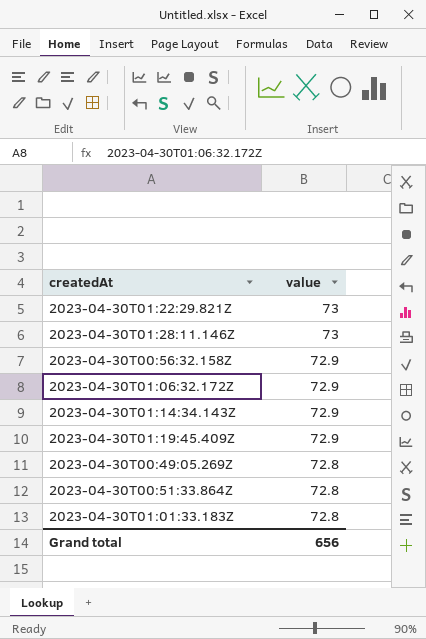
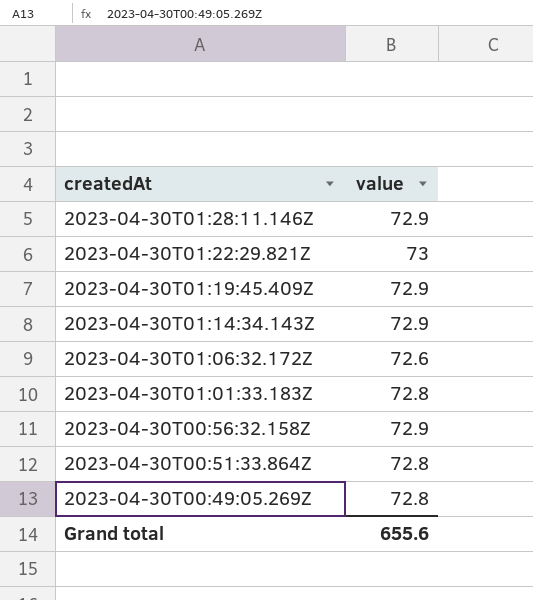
row order: value descending -> createdAt descending
2023-04-30T01:28:11.146Z | value: 73 -> 72.9
2023-04-30T01:06:32.172Z | value: 72.9 -> 72.6
Grand total | value: 656 -> 655.6

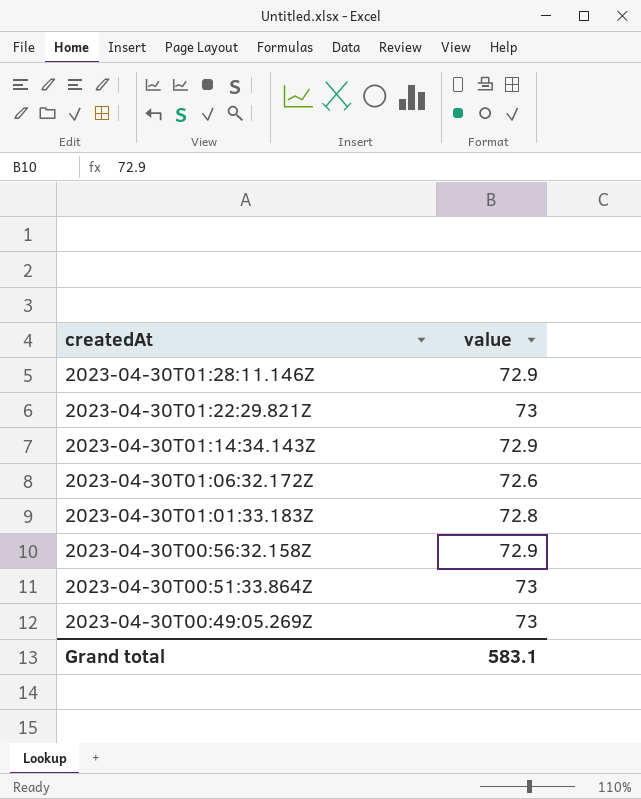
row 2023-04-30T01:19:45.409Z: 72.9 -> none
2023-04-30T00:51:33.864Z | value: 72.8 -> 73
2023-04-30T00:49:05.269Z | value: 72.8 -> 73
Grand total | value: 655.6 -> 583.1

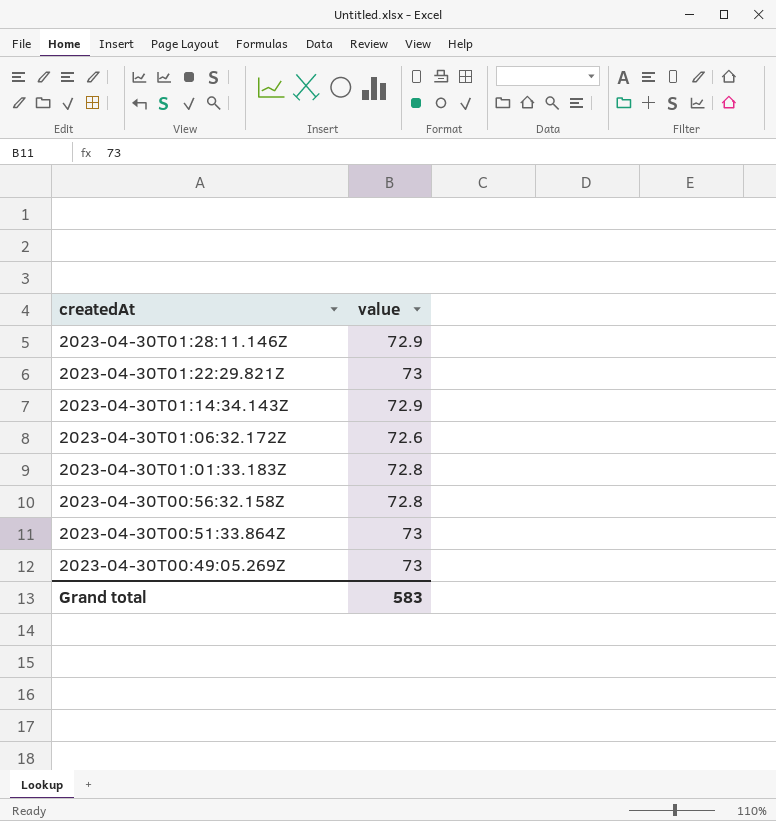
2023-04-30T00:56:32.158Z | value: 72.9 -> 72.8
Grand total | value: 583.1 -> 583

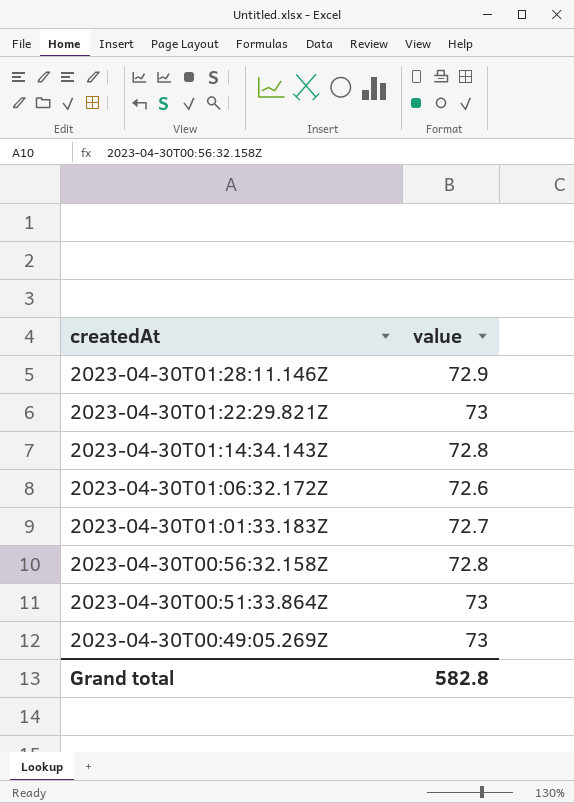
2023-04-30T01:14:34.143Z | value: 72.9 -> 72.8
2023-04-30T01:01:33.183Z | value: 72.8 -> 72.7
Grand total | value: 583 -> 582.8

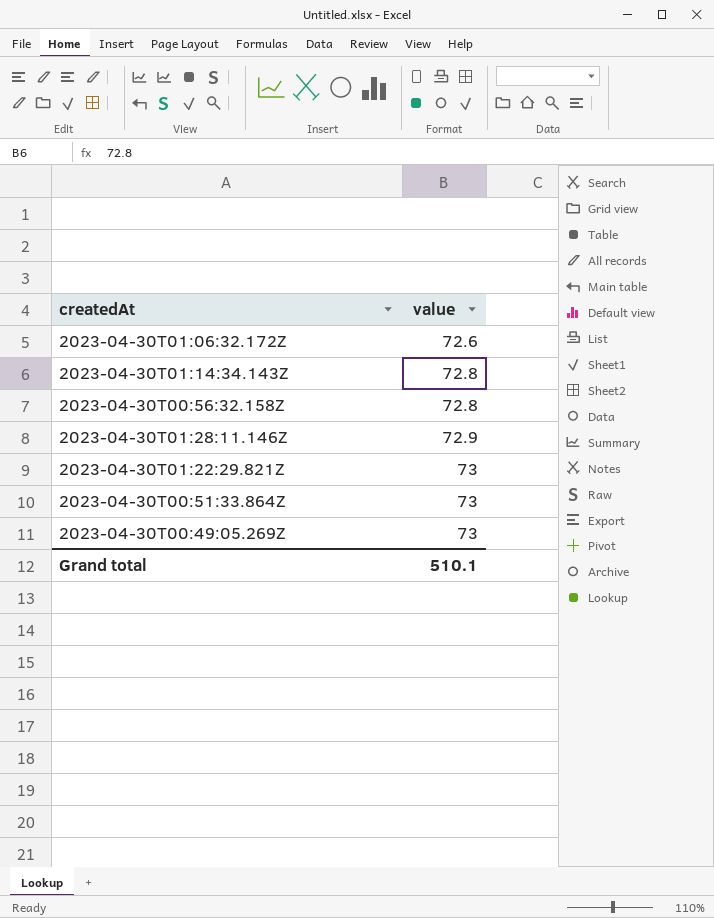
row order: createdAt descending -> value ascending
row 2023-04-30T01:01:33.183Z: 72.7 -> none
Grand total | value: 582.8 -> 510.1

